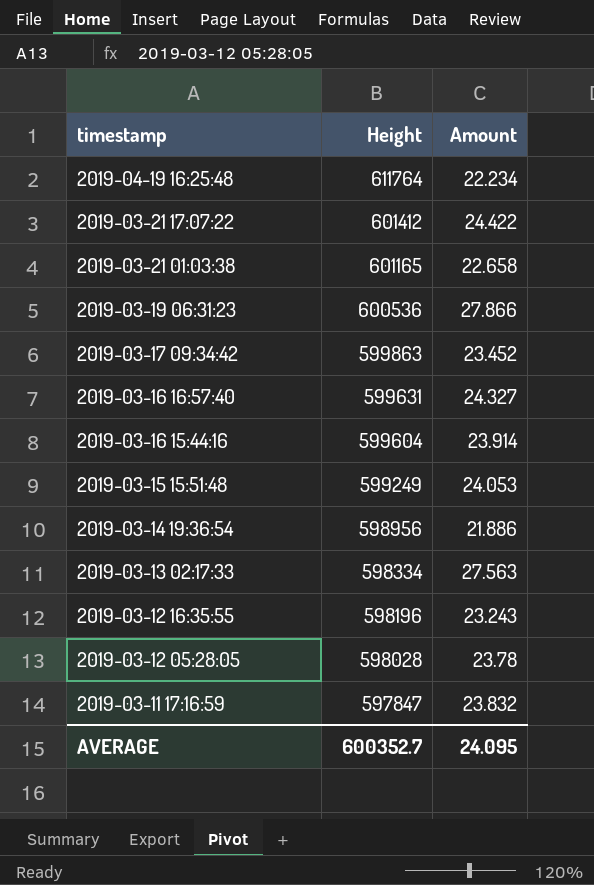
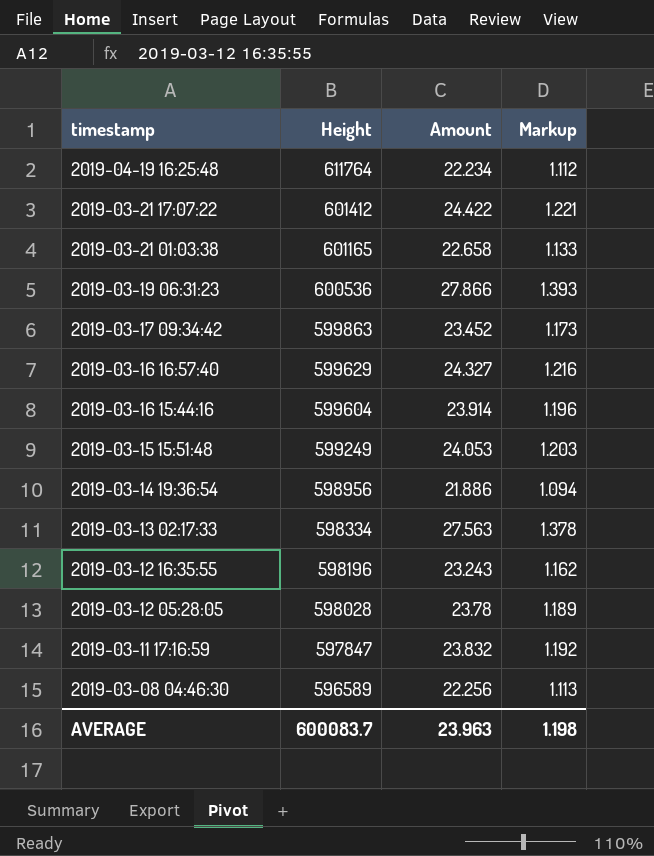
column Markup | formula: none -> [Amount] * 0.05
2019-03-16 16:57:40 | Height: 599631 -> 599629
row 2019-03-08 04:46:30: none -> 596589 | 22.256 | 1.113
AVERAGE | Height: 600352.7 -> 600083.7
AVERAGE | Amount: 24.095 -> 23.963

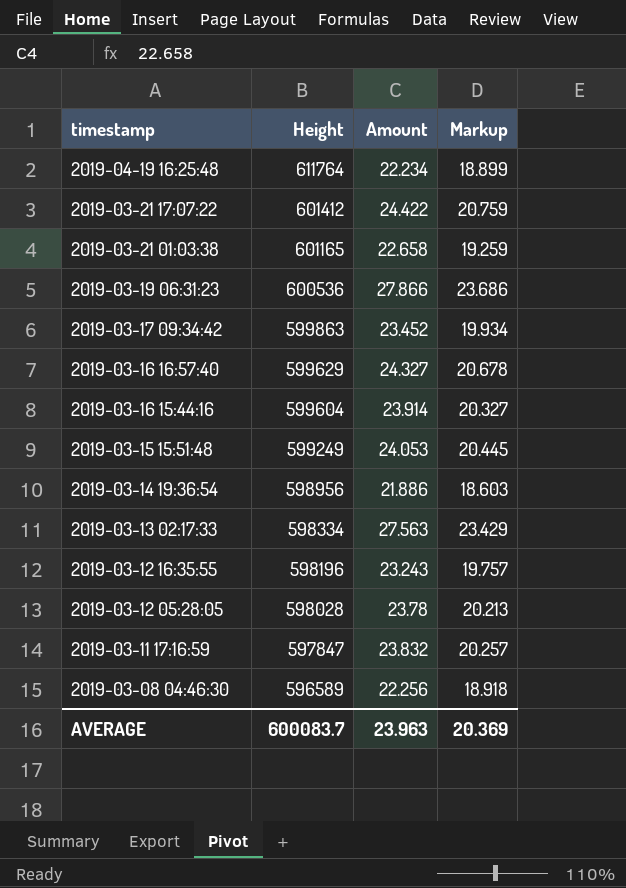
column Markup | formula: [Amount] * 0.05 -> [Amount] * 0.85
AVERAGE | Markup: 1.198 -> 20.369

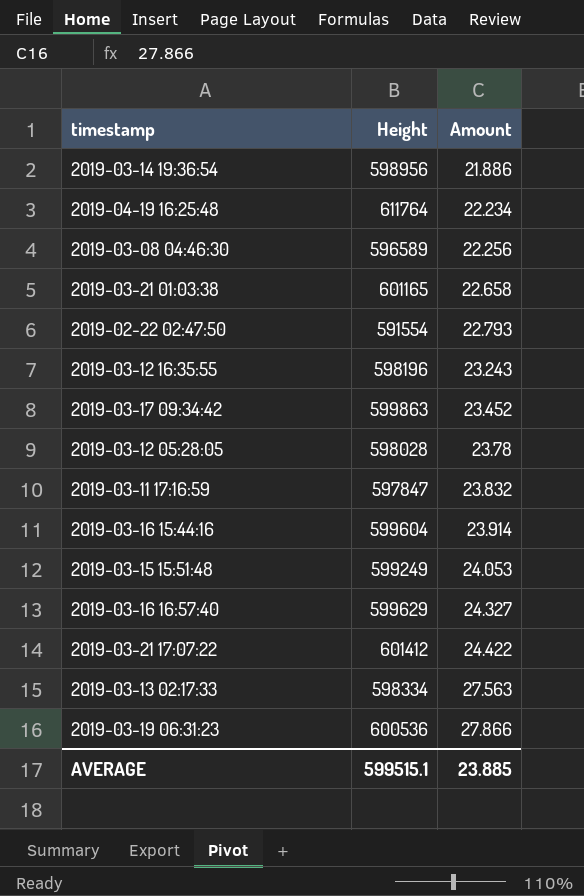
row order: timestamp descending -> Amount ascending
column Markup | formula: [Amount] * 0.85 -> none
row 2019-02-22 02:47:50: none -> 591554 | 22.793
AVERAGE | Height: 600083.7 -> 599515.1
AVERAGE | Amount: 23.963 -> 23.885

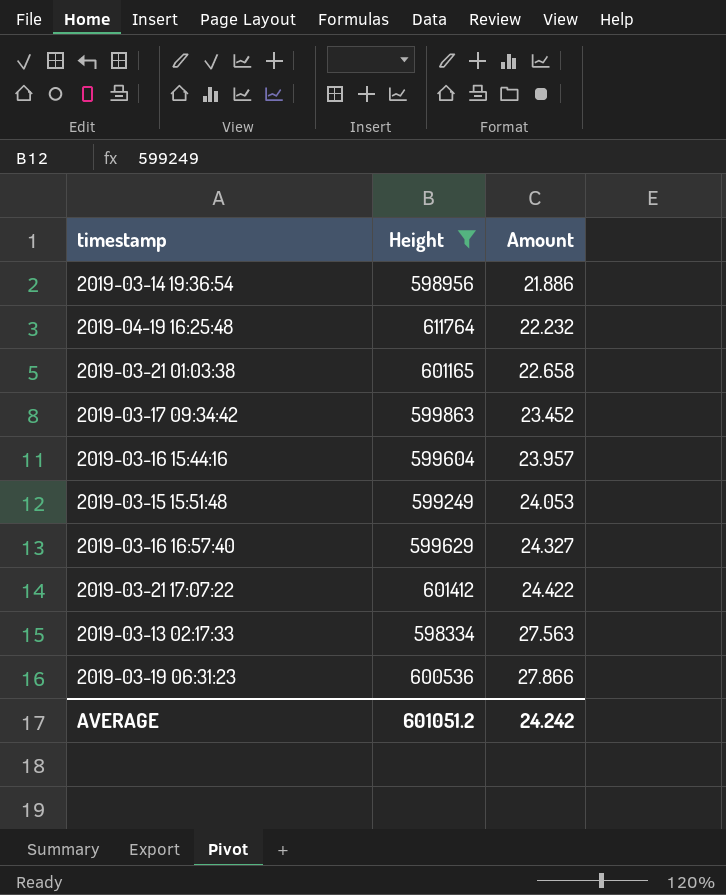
filter: none -> Height >= 598334
2019-04-19 16:25:48 | Amount: 22.234 -> 22.232
2019-03-16 15:44:16 | Amount: 23.914 -> 23.957
AVERAGE | Height: 599515.1 -> 601051.2
AVERAGE | Amount: 23.885 -> 24.242

